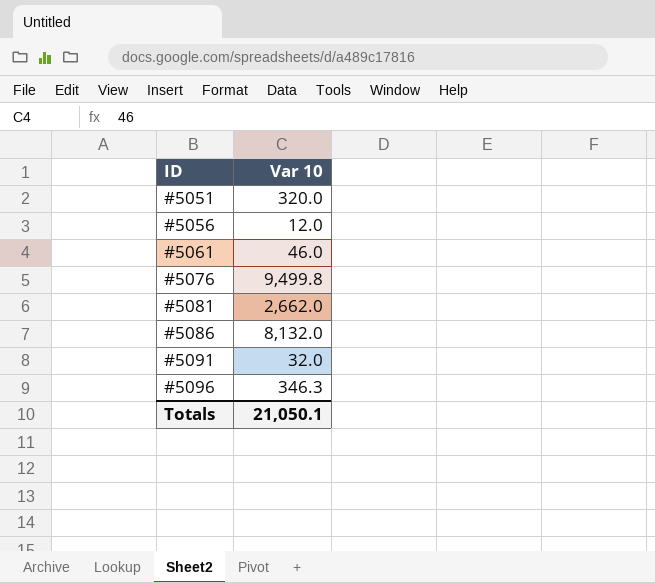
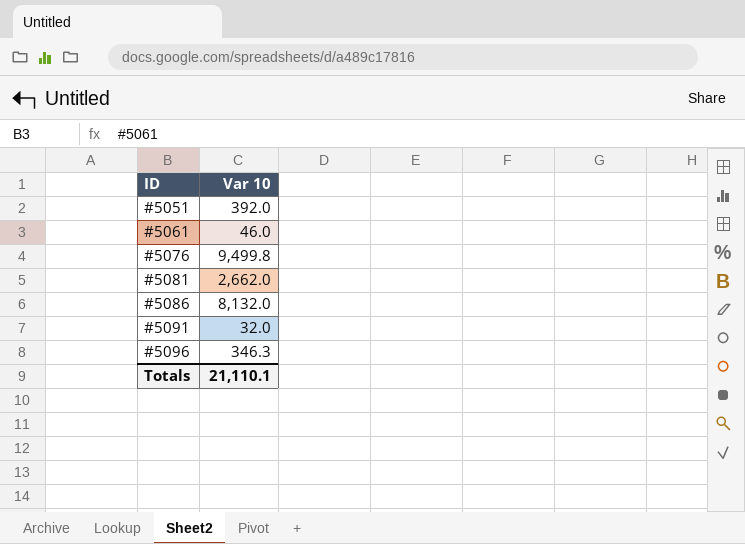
row #5056: 12.0 -> none
#5051 | Var 10: 320.0 -> 392.0
Totals | Var 10: 21,050.1 -> 21,110.1

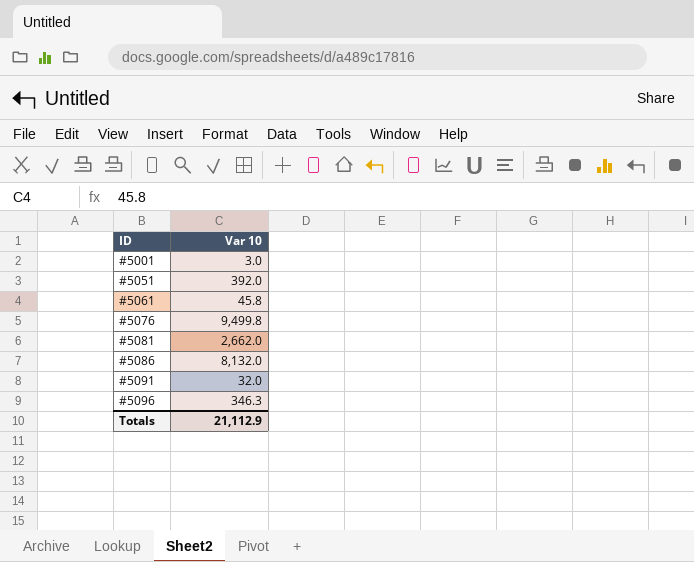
row #5001: none -> 3.0
#5061 | Var 10: 46.0 -> 45.8
Totals | Var 10: 21,110.1 -> 21,112.9

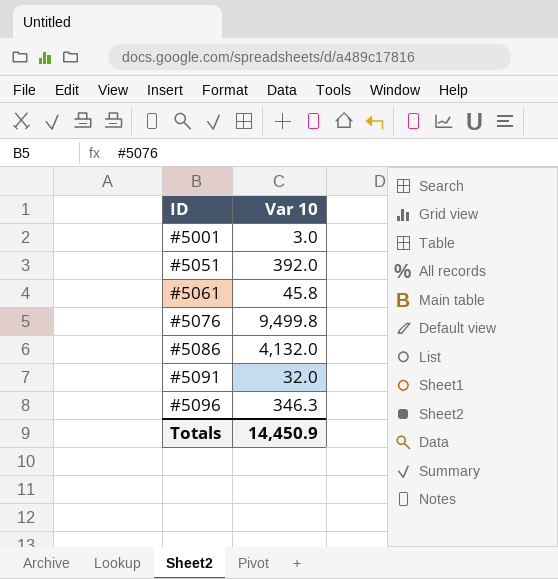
row #5081: 2,662.0 -> none
#5086 | Var 10: 8,132.0 -> 4,132.0
Totals | Var 10: 21,112.9 -> 14,450.9

